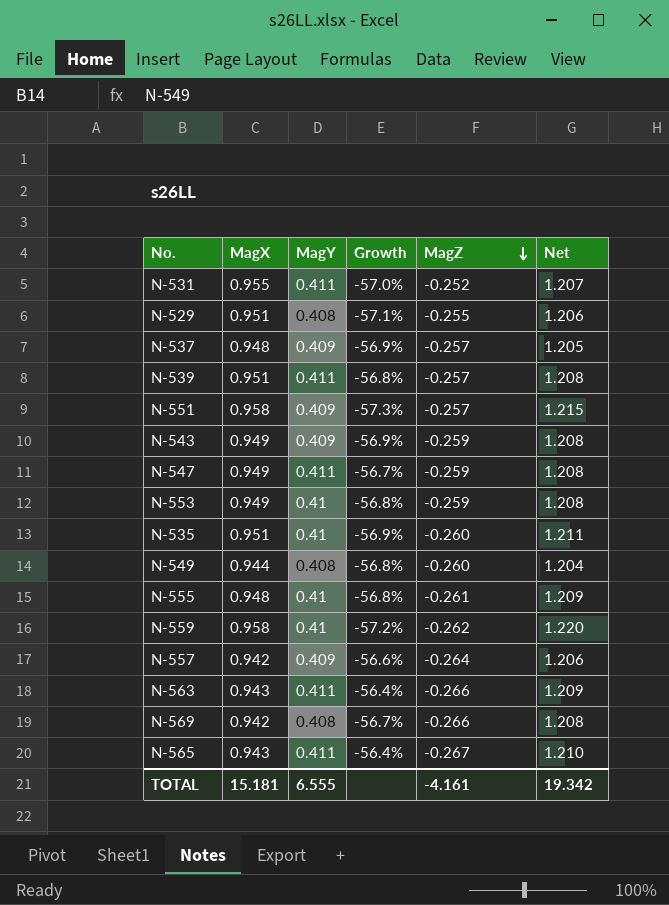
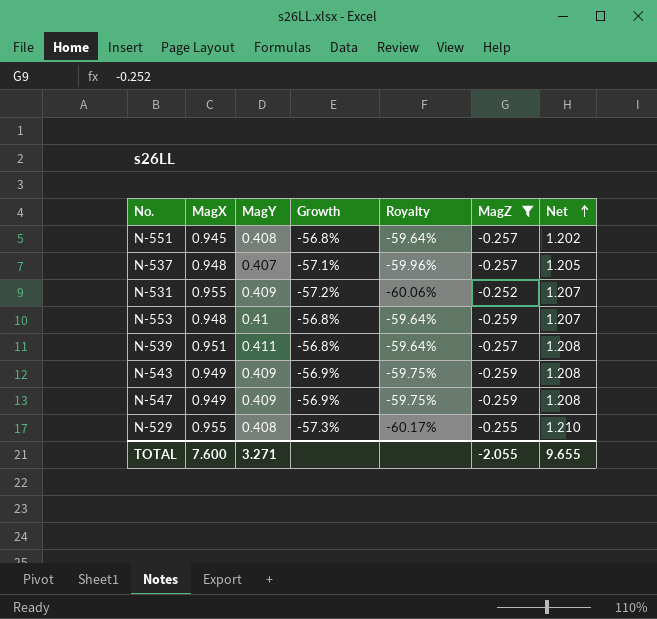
filter: none -> MagZ >= -0.259
row order: MagZ descending -> Net ascending
column Royalty | formula: none -> [Growth] * 1.05
N-551 | MagX: 0.958 -> 0.945
N-551 | MagY: 0.409 -> 0.408
N-551 | Growth: -57.3% -> -56.8%
N-551 | Net: 1.215 -> 1.202
N-537 | MagY: 0.409 -> 0.407
N-537 | Growth: -56.9% -> -57.1%
N-531 | MagY: 0.411 -> 0.409
N-531 | Growth: -57.0% -> -57.2%
N-553 | MagX: 0.949 -> 0.948
N-553 | Net: 1.208 -> 1.207
N-547 | MagY: 0.411 -> 0.409
N-547 | Growth: -56.7% -> -56.9%
N-529 | MagX: 0.951 -> 0.955
N-529 | Growth: -57.1% -> -57.3%
N-529 | Net: 1.206 -> 1.210
TOTAL | MagX: 15.181 -> 7.600
TOTAL | MagY: 6.555 -> 3.271
TOTAL | MagZ: -4.161 -> -2.055
TOTAL | Net: 19.342 -> 9.655

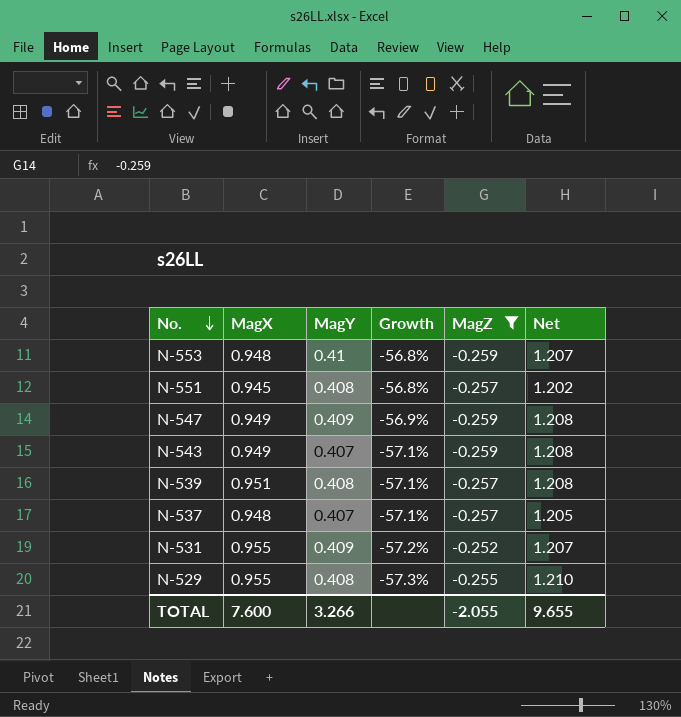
row order: Net ascending -> No. descending
column Royalty | formula: [Growth] * 1.05 -> none
N-543 | MagY: 0.409 -> 0.407
N-543 | Growth: -56.9% -> -57.1%
N-539 | MagY: 0.411 -> 0.408
N-539 | Growth: -56.8% -> -57.1%
TOTAL | MagY: 3.271 -> 3.266

